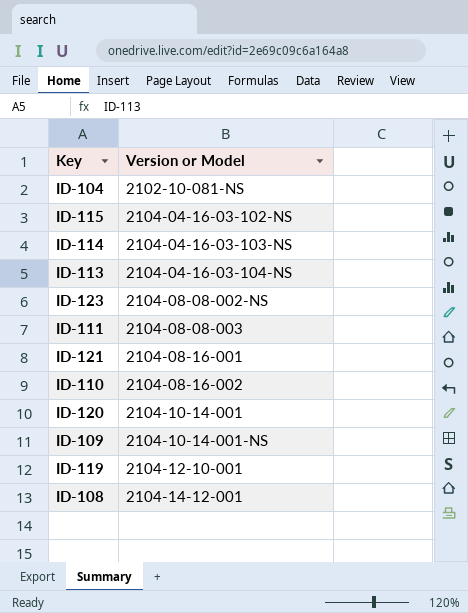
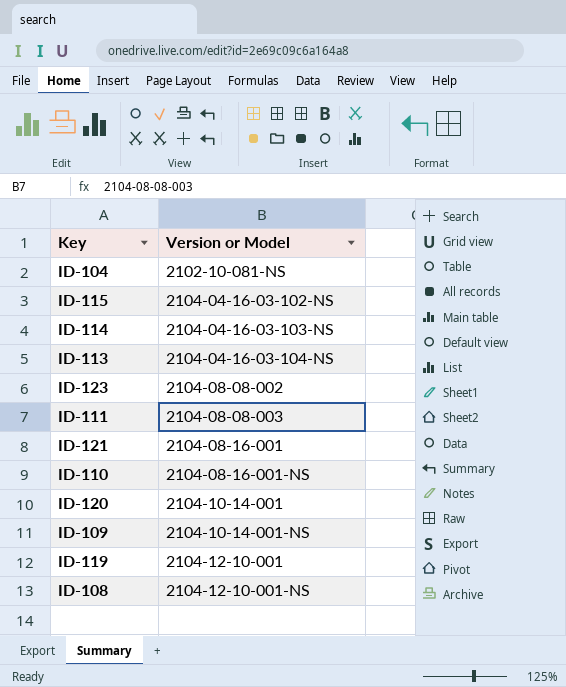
ID-123 | Version or Model: 2104-08-08-002-NS -> 2104-08-08-002
ID-110 | Version or Model: 2104-08-16-002 -> 2104-08-16-001-NS
ID-108 | Version or Model: 2104-14-12-001 -> 2104-12-10-001-NS

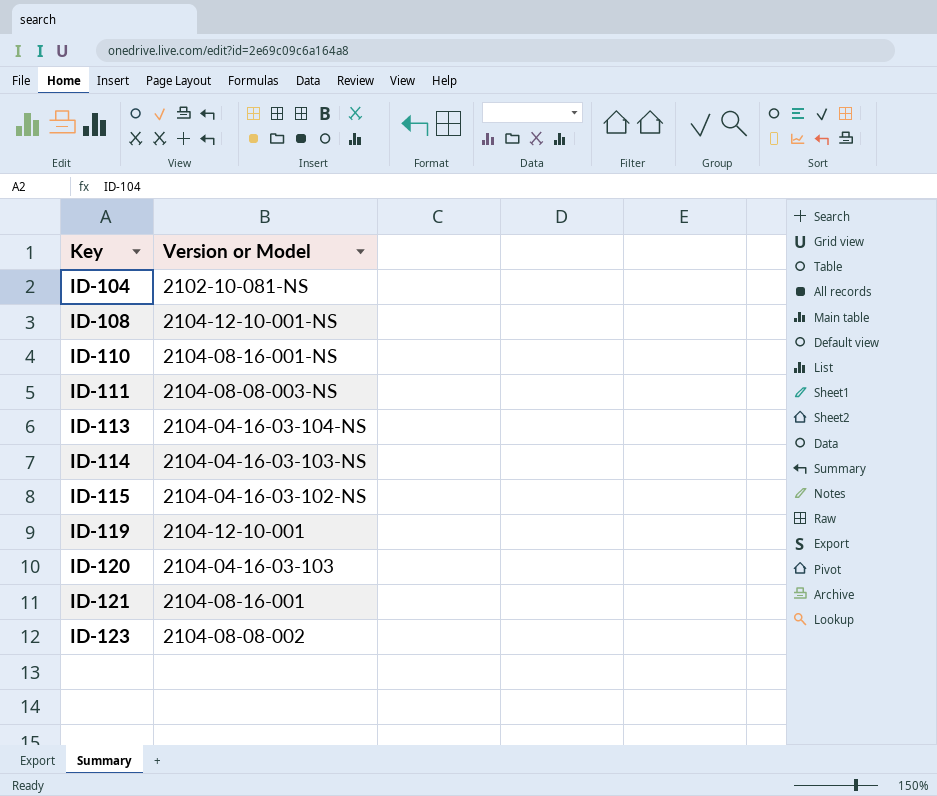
row order: Version or Model ascending -> Key ascending
row ID-109: 2104-10-14-001-NS -> none
ID-111 | Version or Model: 2104-08-08-003 -> 2104-08-08-003-NS
ID-120 | Version or Model: 2104-10-14-001 -> 2104-04-16-03-103

